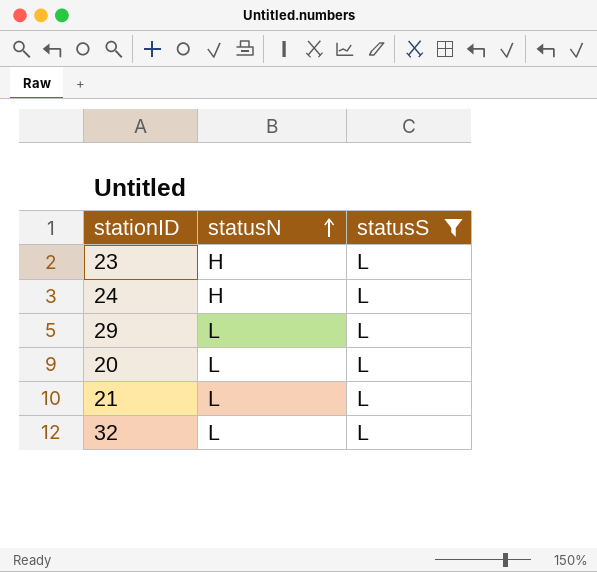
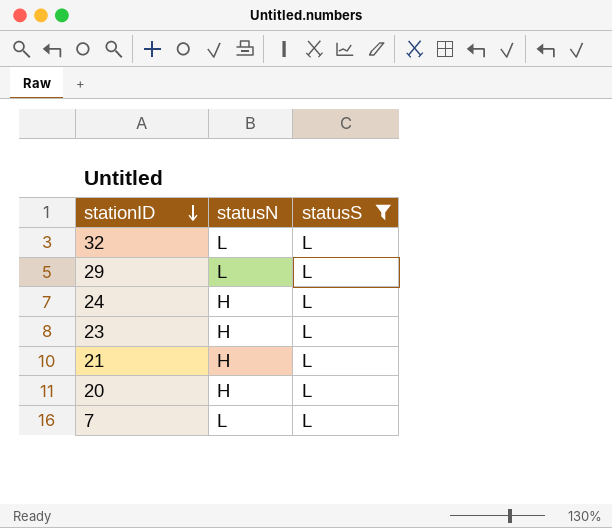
row order: statusN ascending -> stationID descending
21 | statusN: L -> H
20 | statusN: L -> H
row 7: none -> L | L

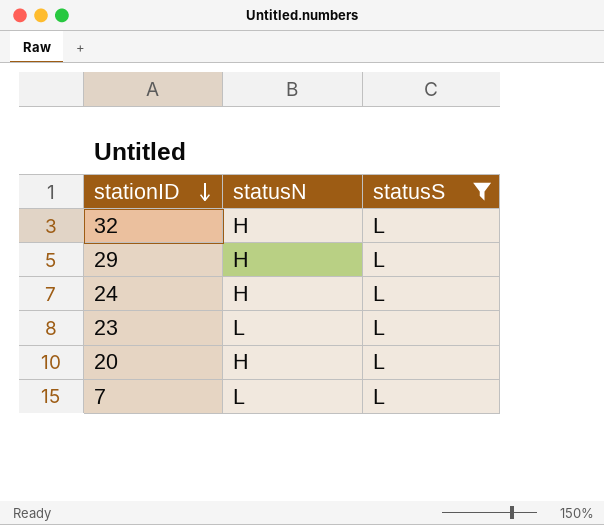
row 21: H | L -> none
32 | statusN: L -> H
29 | statusN: L -> H
23 | statusN: H -> L

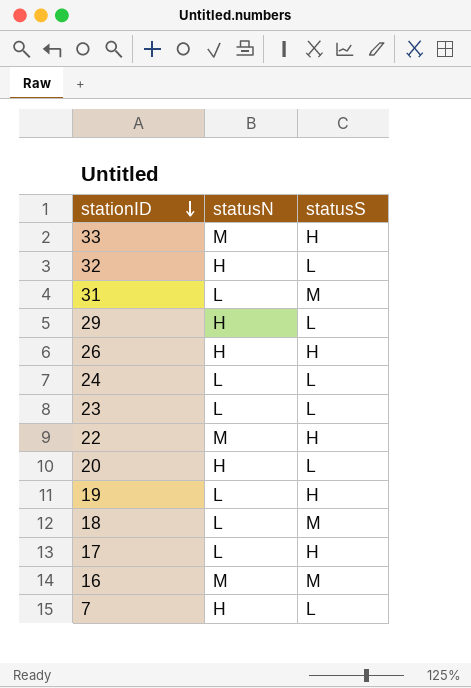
filter: statusS = L -> none
24 | statusN: H -> L
7 | statusN: L -> H

